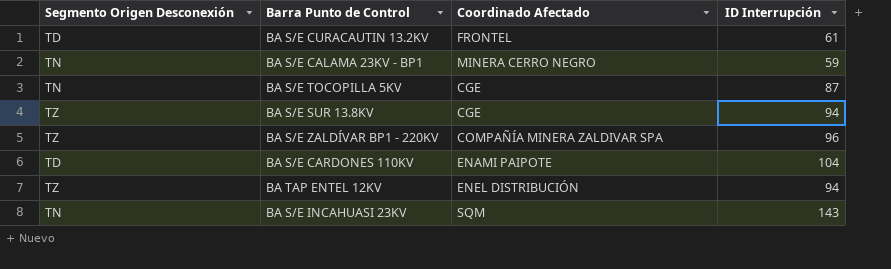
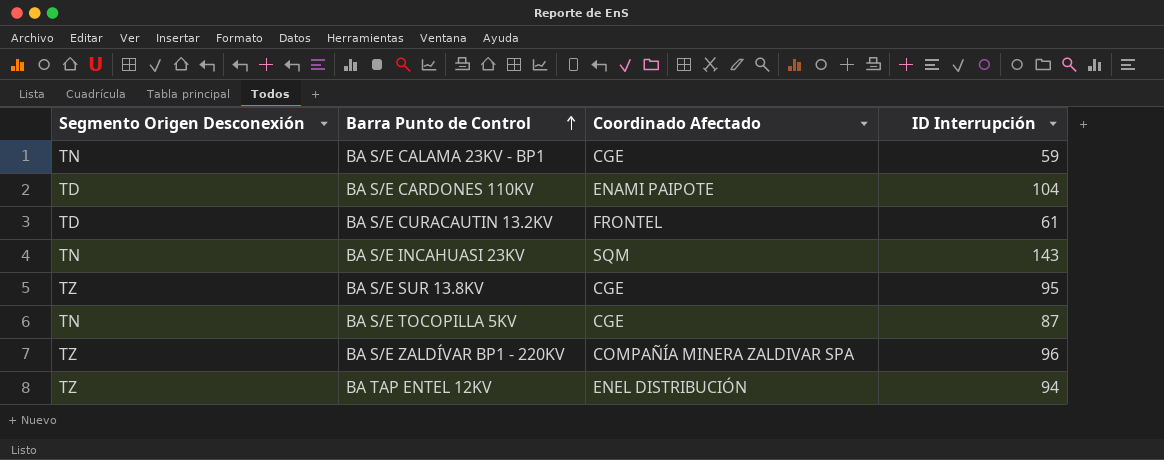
row order: none -> Barra Punto de Control ascending
BA S/E CALAMA 23KV - BP1 | Coordinado Afectado: MINERA CERRO NEGRO -> CGE
BA S/E SUR 13.8KV | ID Interrupción: 94 -> 95

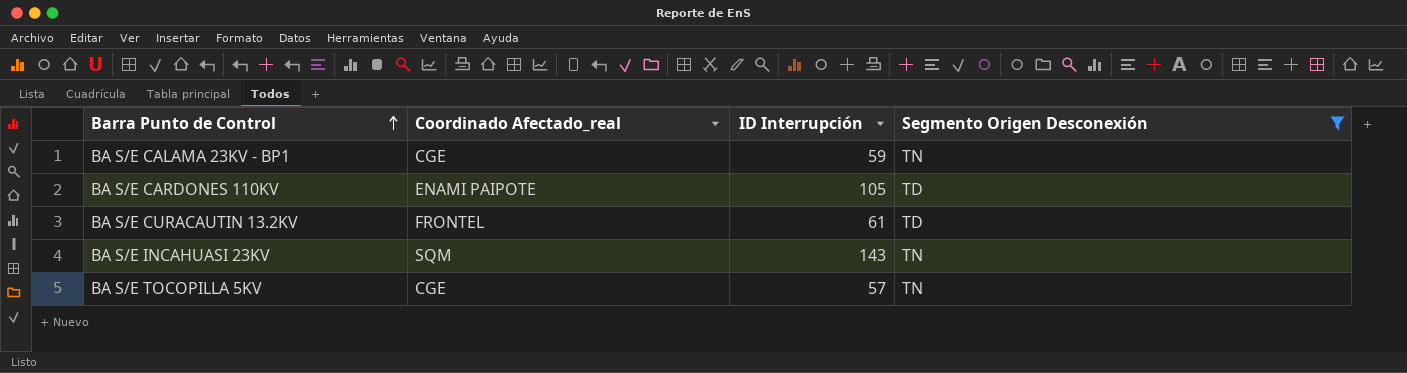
filter: none -> Segmento Origen Desconexión != TZ
column name: Coordinado Afectado -> Coordinado Afectado_real
column Segmento Origen Desconexión | position: 1 -> 4
BA S/E CARDONES 110KV | ID Interrupción: 104 -> 105
BA S/E TOCOPILLA 5KV | ID Interrupción: 87 -> 57

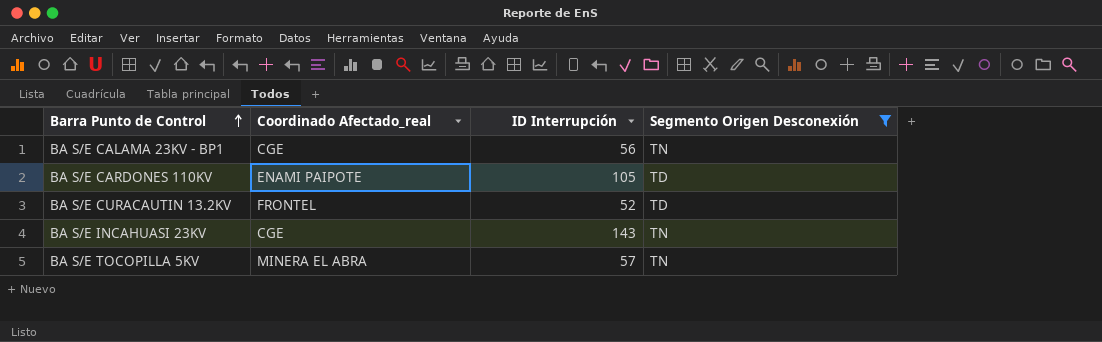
BA S/E CALAMA 23KV - BP1 | ID Interrupción: 59 -> 56
BA S/E CURACAUTIN 13.2KV | ID Interrupción: 61 -> 52
BA S/E INCAHUASI 23KV | Coordinado Afectado_real: SQM -> CGE
BA S/E TOCOPILLA 5KV | Coordinado Afectado_real: CGE -> MINERA EL ABRA

